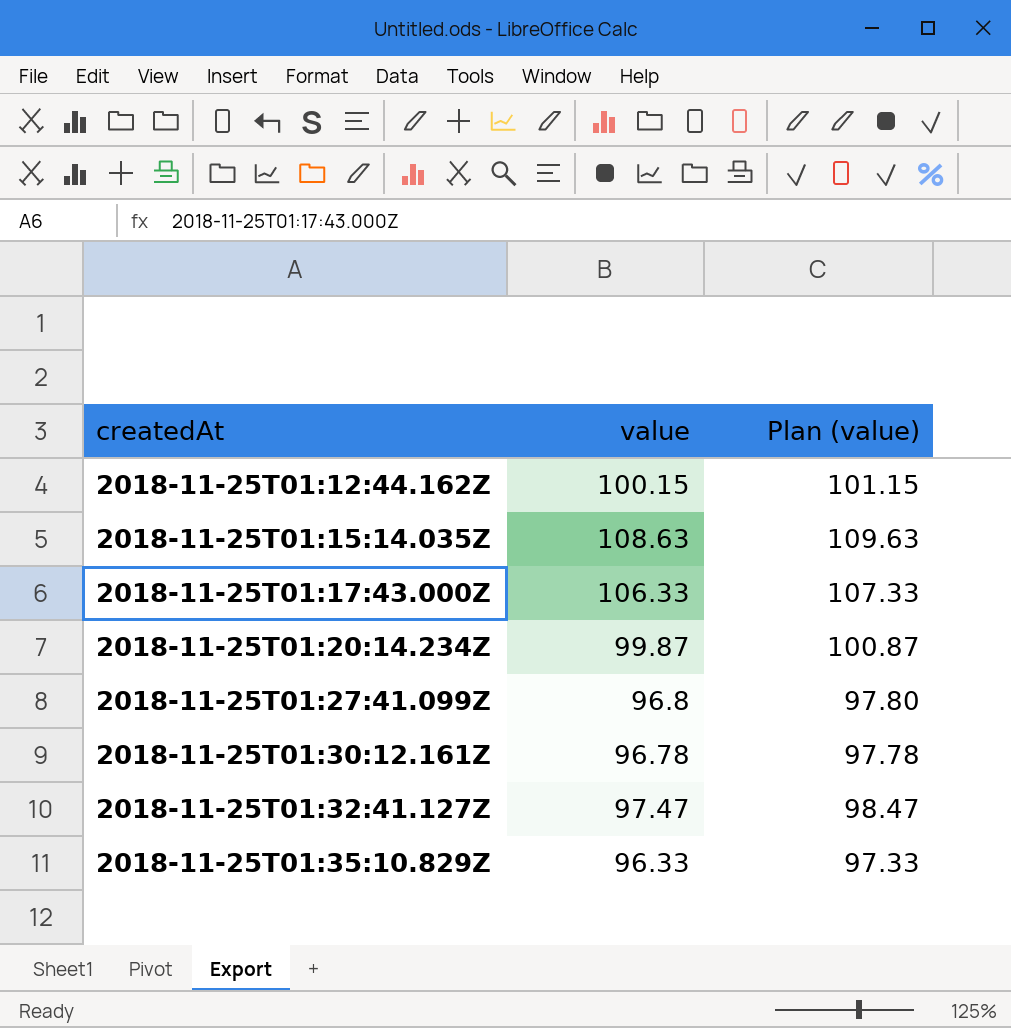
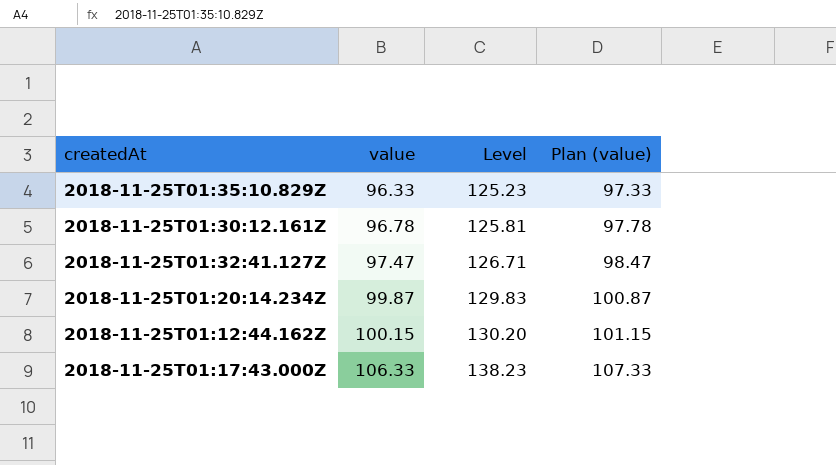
row order: createdAt ascending -> value ascending
column Level | formula: none -> [value] * 1.3
row 2018-11-25T01:15:14.035Z: 108.63 | 109.63 -> none
row 2018-11-25T01:27:41.099Z: 96.8 | 97.80 -> none

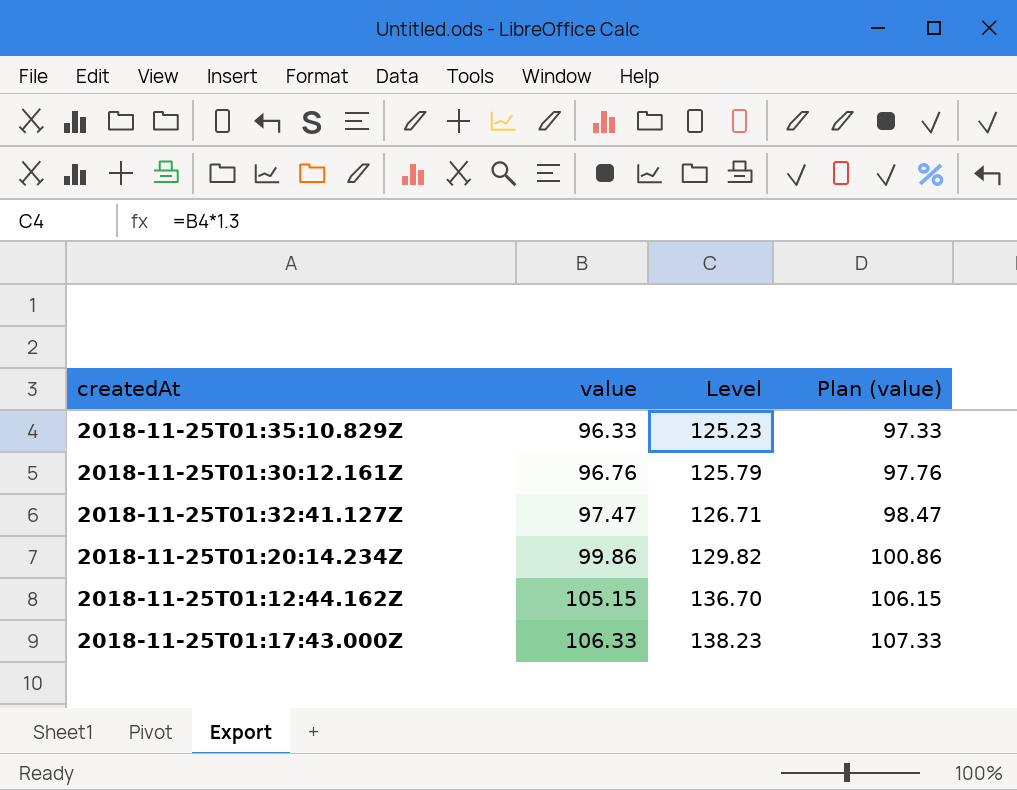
2018-11-25T01:30:12.161Z | value: 96.78 -> 96.76
2018-11-25T01:30:12.161Z | Level: 125.81 -> 125.79
2018-11-25T01:30:12.161Z | Plan (value): 97.78 -> 97.76
2018-11-25T01:20:14.234Z | value: 99.87 -> 99.86
2018-11-25T01:20:14.234Z | Level: 129.83 -> 129.82
2018-11-25T01:20:14.234Z | Plan (value): 100.87 -> 100.86
2018-11-25T01:12:44.162Z | value: 100.15 -> 105.15
2018-11-25T01:12:44.162Z | Level: 130.20 -> 136.70
2018-11-25T01:12:44.162Z | Plan (value): 101.15 -> 106.15

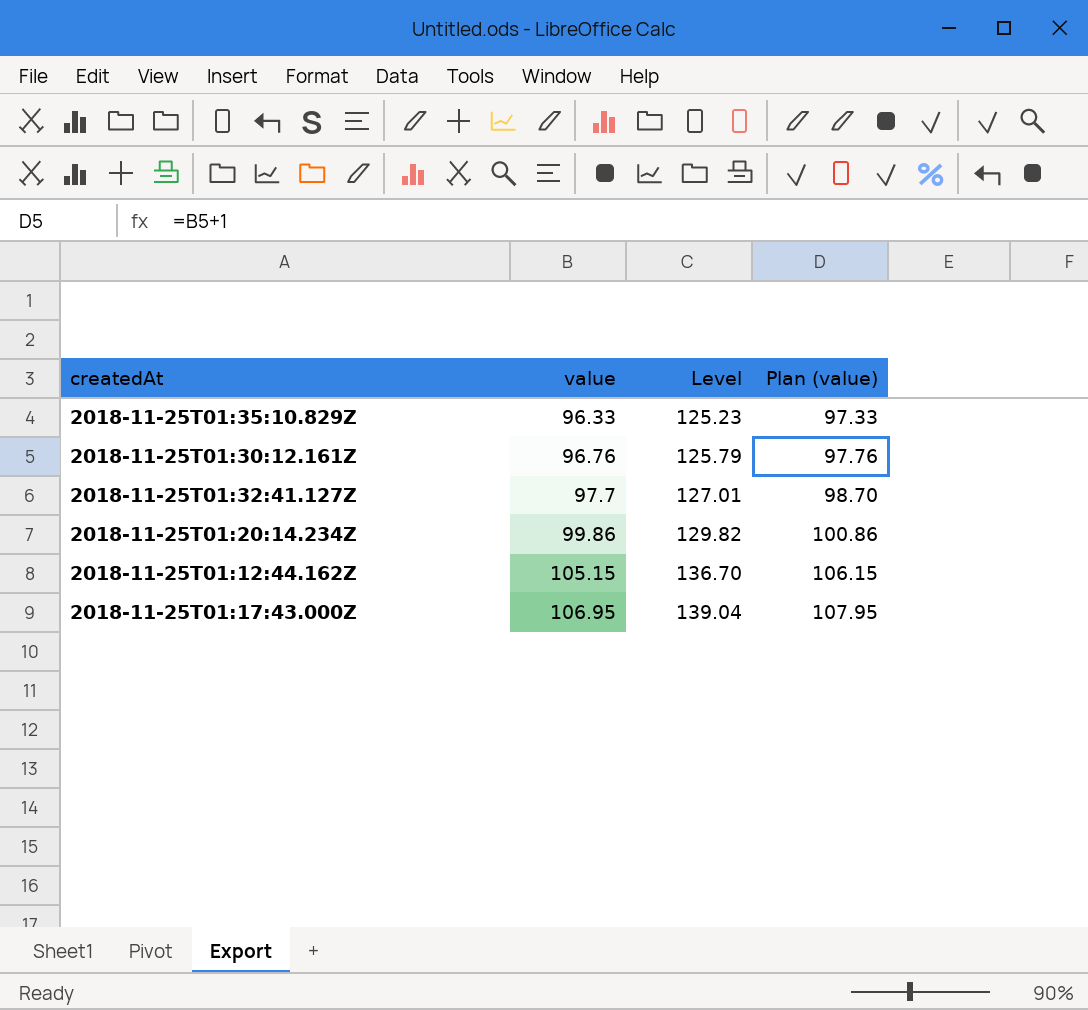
2018-11-25T01:32:41.127Z | value: 97.47 -> 97.7
2018-11-25T01:32:41.127Z | Level: 126.71 -> 127.01
2018-11-25T01:32:41.127Z | Plan (value): 98.47 -> 98.70
2018-11-25T01:17:43.000Z | value: 106.33 -> 106.95
2018-11-25T01:17:43.000Z | Level: 138.23 -> 139.04
2018-11-25T01:17:43.000Z | Plan (value): 107.33 -> 107.95

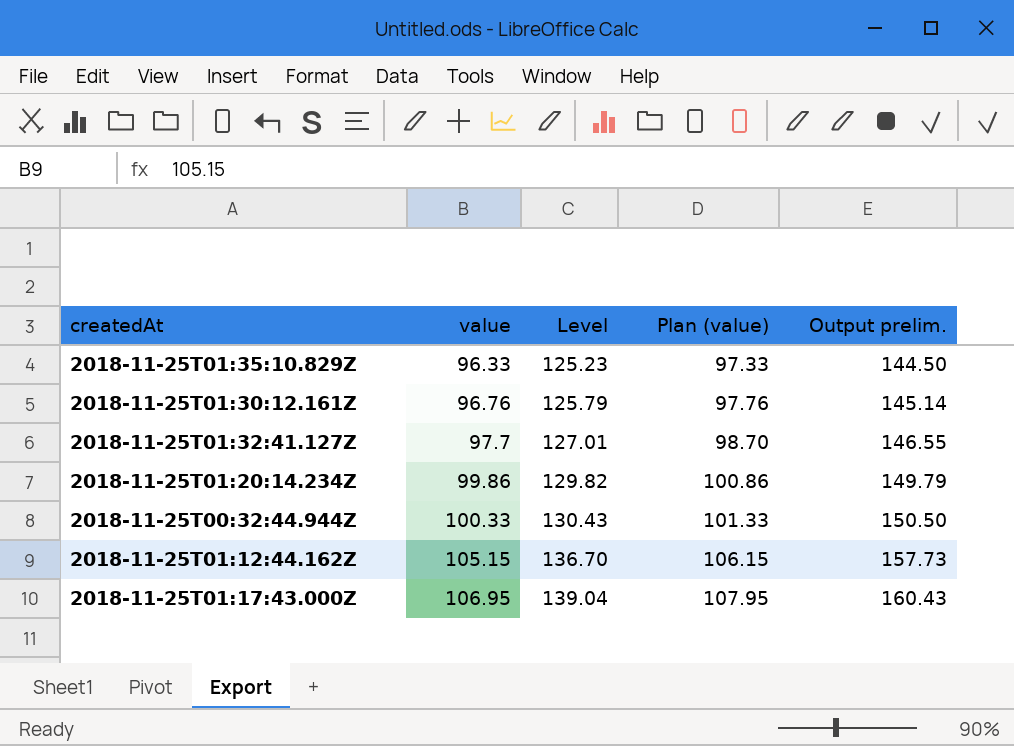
column Output prelim. | formula: none -> [value] * 1.5
row 2018-11-25T00:32:44.944Z: none -> 100.33 | 130.43 | 101.33 | 150.50

